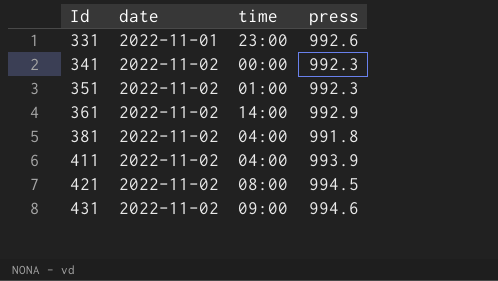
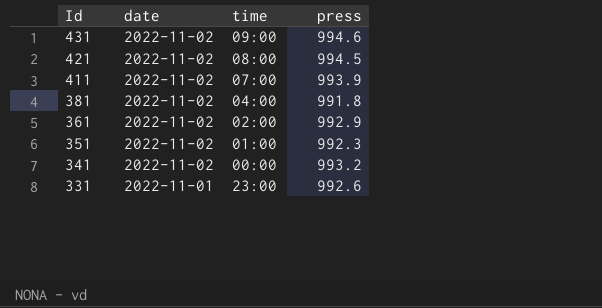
row order: Id ascending -> Id descending
411 | time: 04:00 -> 07:00
361 | time: 14:00 -> 02:00
341 | press: 992.3 -> 993.2

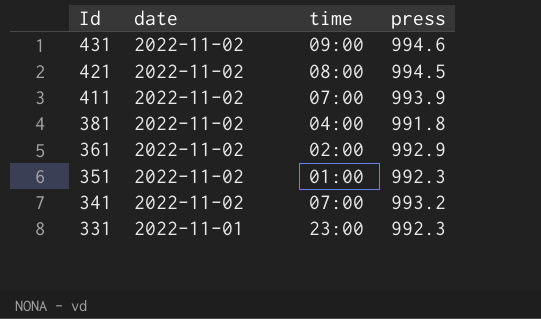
341 | time: 00:00 -> 07:00
331 | press: 992.6 -> 992.3

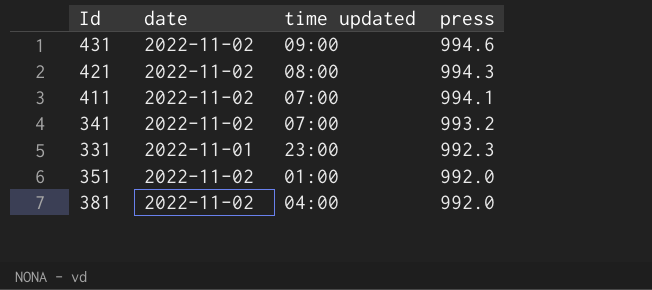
row order: Id descending -> press descending
column name: time -> time updated
row 361: 2022-11-02 | 02:00 | 992.9 -> none
421 | press: 994.5 -> 994.3
411 | press: 993.9 -> 994.1
351 | press: 992.3 -> 992.0
381 | press: 991.8 -> 992.0

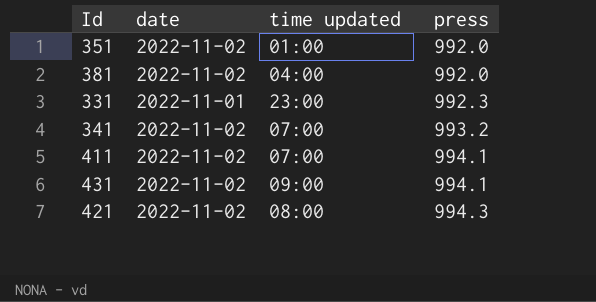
row order: press descending -> press ascending
431 | press: 994.6 -> 994.1

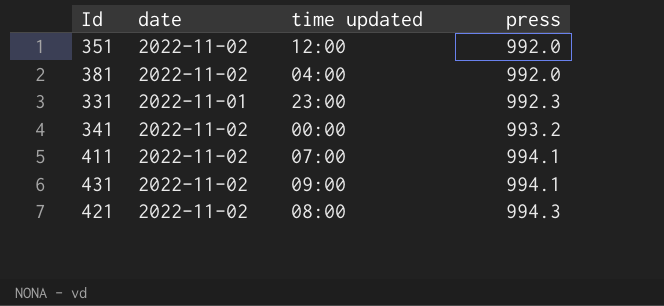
351 | time updated: 01:00 -> 12:00
341 | time updated: 07:00 -> 00:00

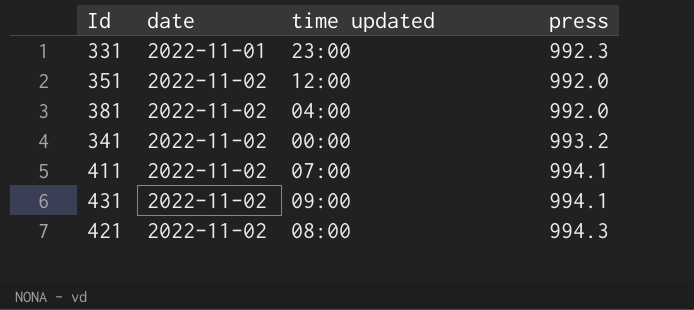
row order: press ascending -> date ascending

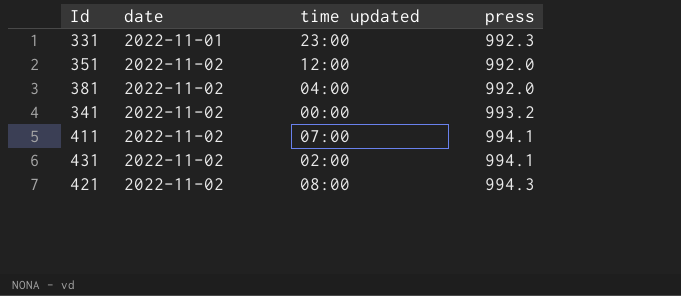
431 | time updated: 09:00 -> 02:00

